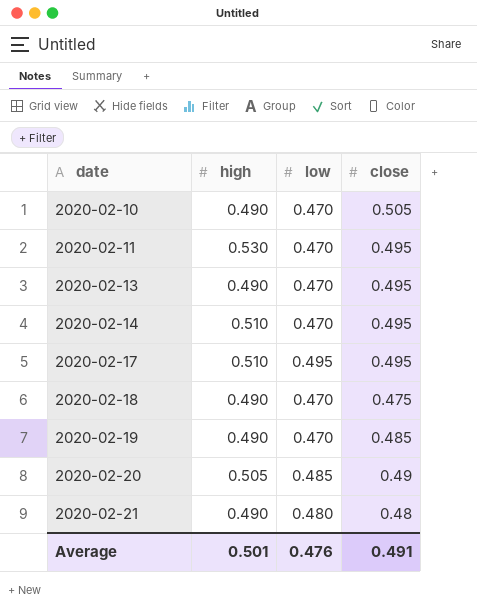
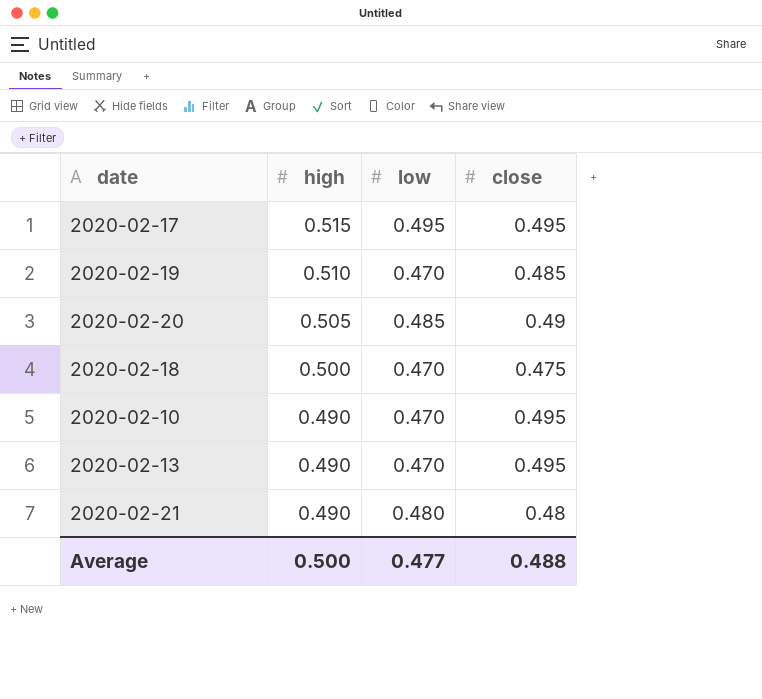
row order: date ascending -> high descending
row 2020-02-11: 0.530 | 0.470 | 0.495 -> none
row 2020-02-14: 0.510 | 0.470 | 0.495 -> none
2020-02-17 | high: 0.510 -> 0.515
2020-02-19 | high: 0.490 -> 0.510
2020-02-18 | high: 0.490 -> 0.500
2020-02-10 | close: 0.505 -> 0.495
Average | high: 0.501 -> 0.500
Average | low: 0.476 -> 0.477
Average | close: 0.491 -> 0.488

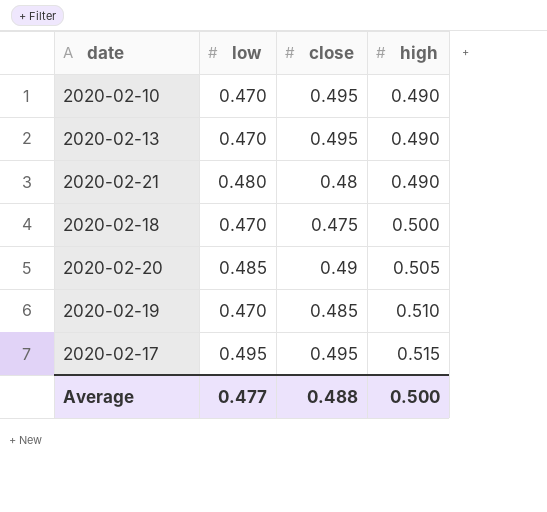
row order: high descending -> high ascending
column high | position: 2 -> 4

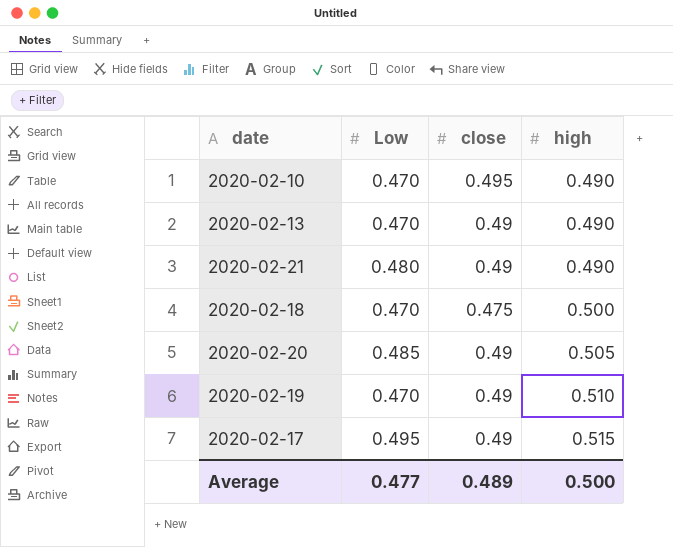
column name: low -> Low
2020-02-13 | close: 0.495 -> 0.49
2020-02-21 | close: 0.48 -> 0.49
2020-02-19 | close: 0.485 -> 0.49
2020-02-17 | close: 0.495 -> 0.49
Average | close: 0.488 -> 0.489

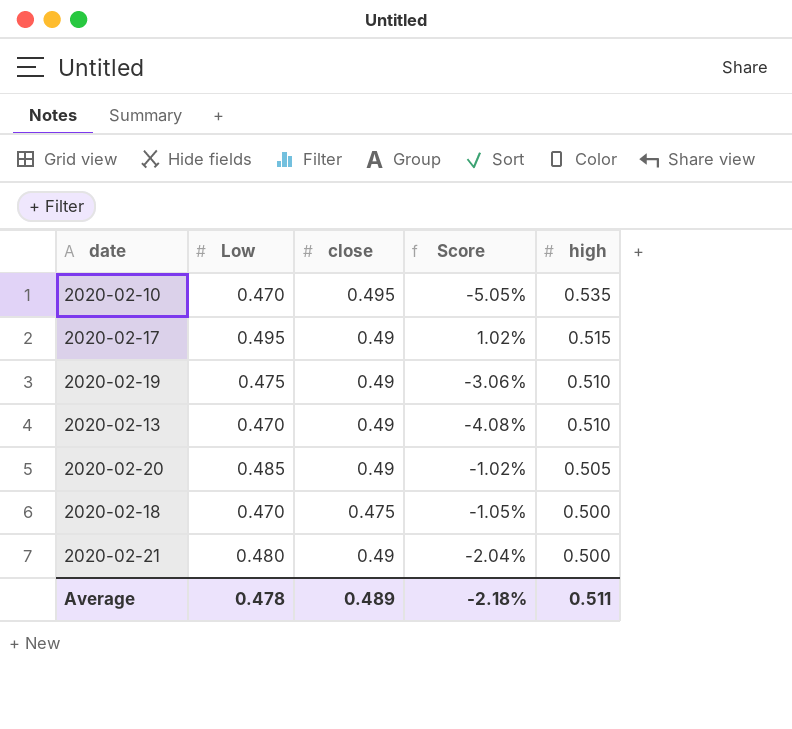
row order: high ascending -> high descending
column Score | formula: none -> ([Low] - [close]) / [close]
2020-02-10 | high: 0.490 -> 0.535
2020-02-19 | Low: 0.470 -> 0.475
2020-02-13 | high: 0.490 -> 0.510
2020-02-21 | high: 0.490 -> 0.500
Average | Low: 0.477 -> 0.478
Average | high: 0.500 -> 0.511

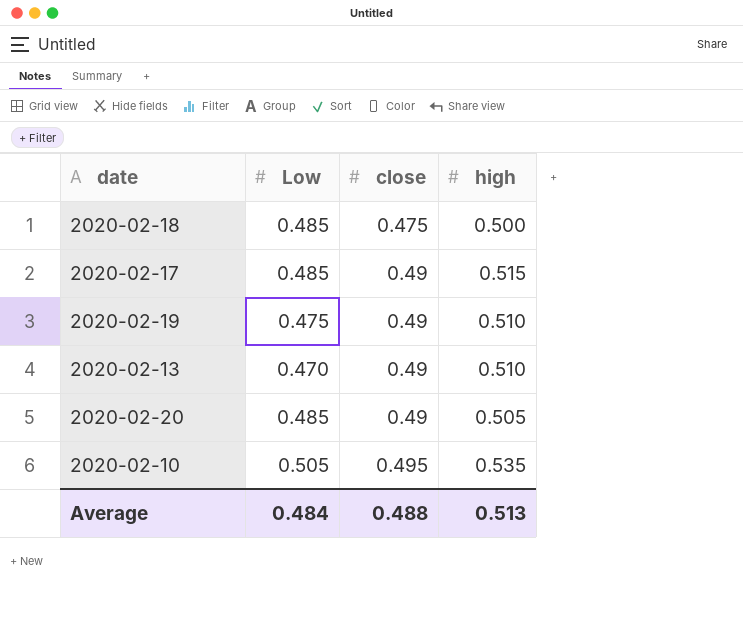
row order: high descending -> close ascending
column Score | formula: ([Low] - [close]) / [close] -> none
row 2020-02-21: 0.480 | 0.49 | -2.04% | 0.500 -> none
2020-02-18 | Low: 0.470 -> 0.485
2020-02-17 | Low: 0.495 -> 0.485
2020-02-10 | Low: 0.470 -> 0.505
Average | Low: 0.478 -> 0.484
Average | close: 0.489 -> 0.488
Average | high: 0.511 -> 0.513

